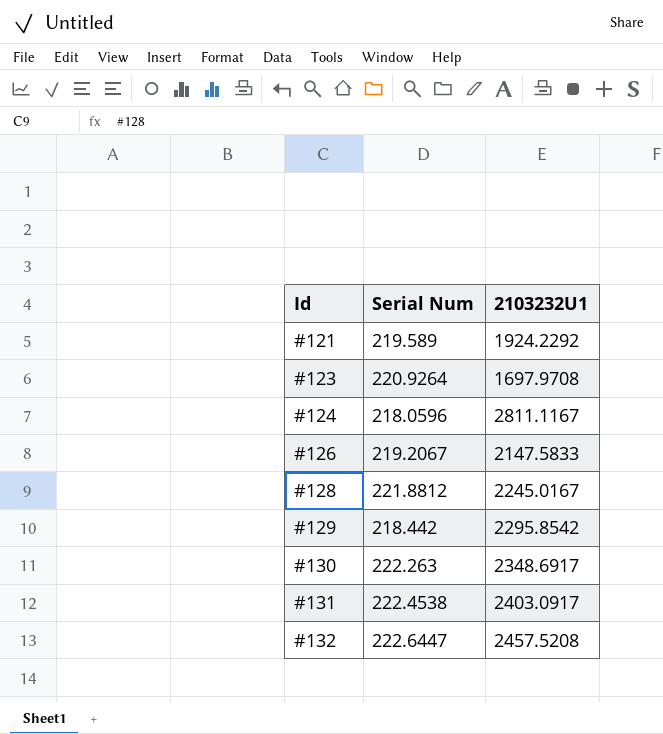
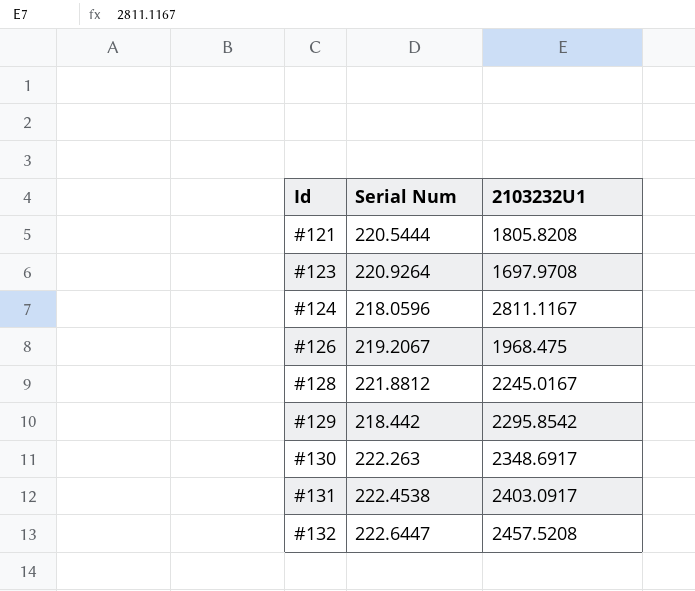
#121 | Serial Num: 219.589 -> 220.5444
#121 | 2103232U1: 1924.2292 -> 1805.8208
#126 | 2103232U1: 2147.5833 -> 1968.475

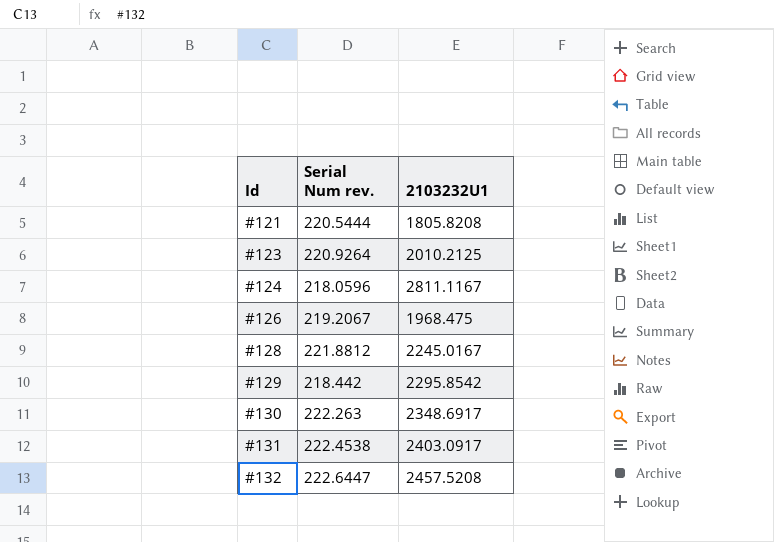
column name: Serial Num -> Serial Num rev.
#123 | 2103232U1: 1697.9708 -> 2010.2125

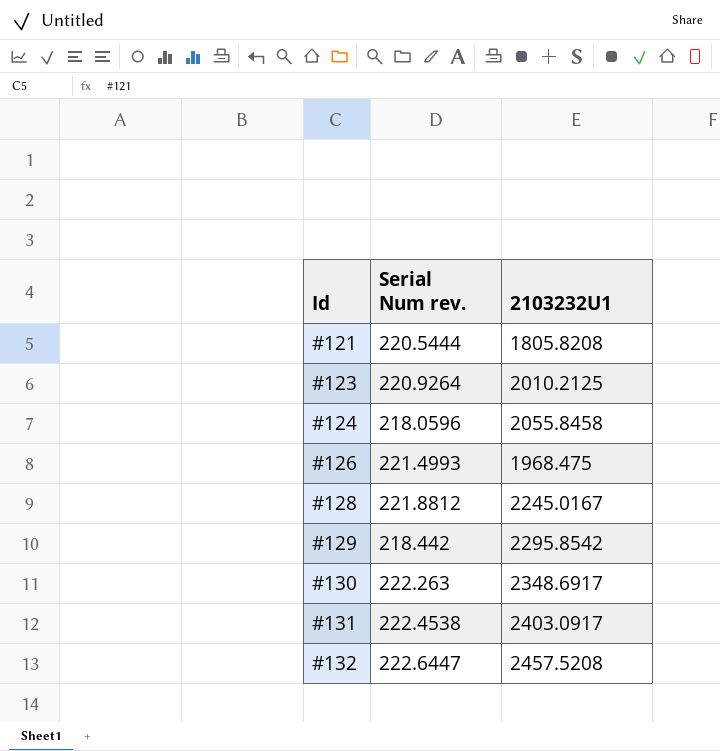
#124 | 2103232U1: 2811.1167 -> 2055.8458
#126 | Serial Num rev.: 219.2067 -> 221.4993

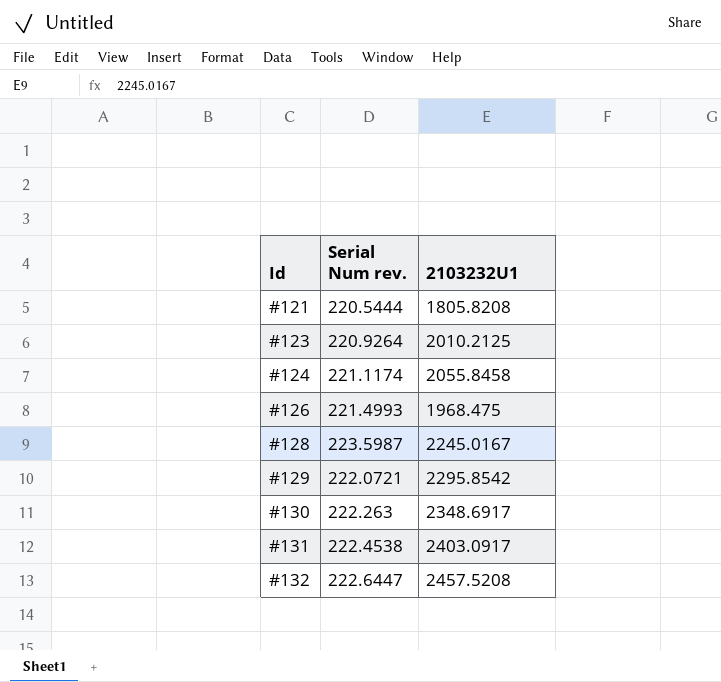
#124 | Serial Num rev.: 218.0596 -> 221.1174
#128 | Serial Num rev.: 221.8812 -> 223.5987
#129 | Serial Num rev.: 218.442 -> 222.0721

